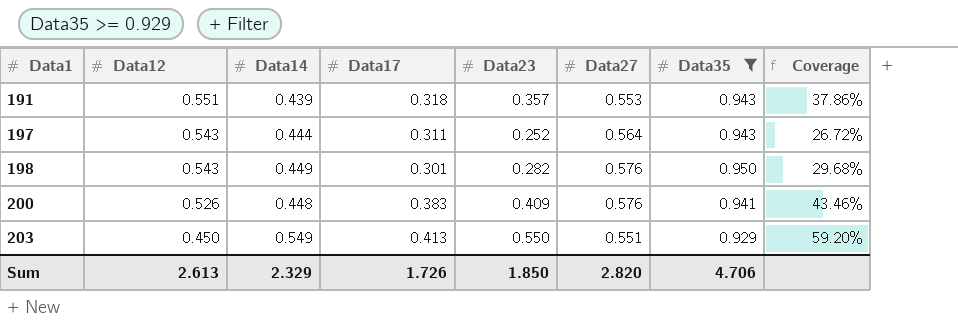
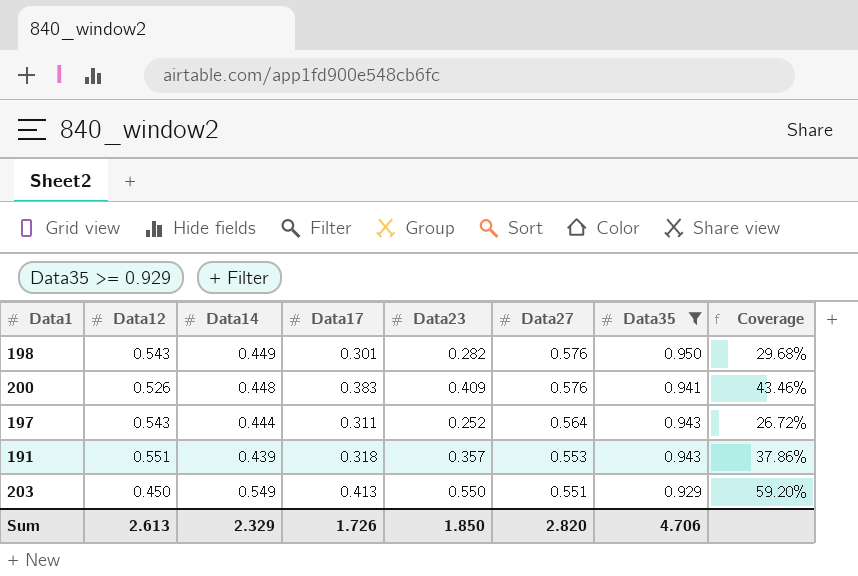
row order: Data1 ascending -> Data27 descending

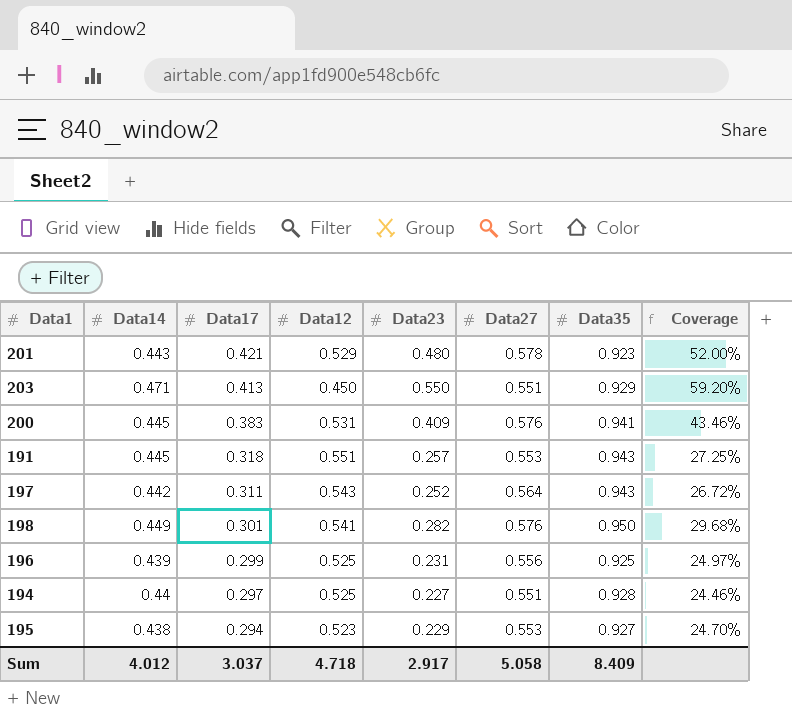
filter: Data35 >= 0.929 -> none
row order: Data27 descending -> Data17 descending
column Data12 | position: 2 -> 4
203 | Data14: 0.549 -> 0.471
200 | Data14: 0.448 -> 0.445
200 | Data12: 0.526 -> 0.531
191 | Data14: 0.439 -> 0.445
191 | Data23: 0.357 -> 0.257
191 | Coverage: 37.86% -> 27.25%
197 | Data14: 0.444 -> 0.442
198 | Data12: 0.543 -> 0.541
Sum | Data14: 2.329 -> 4.012
Sum | Data17: 1.726 -> 3.037
Sum | Data12: 2.613 -> 4.718
Sum | Data23: 1.850 -> 2.917
Sum | Data27: 2.820 -> 5.058
Sum | Data35: 4.706 -> 8.409

